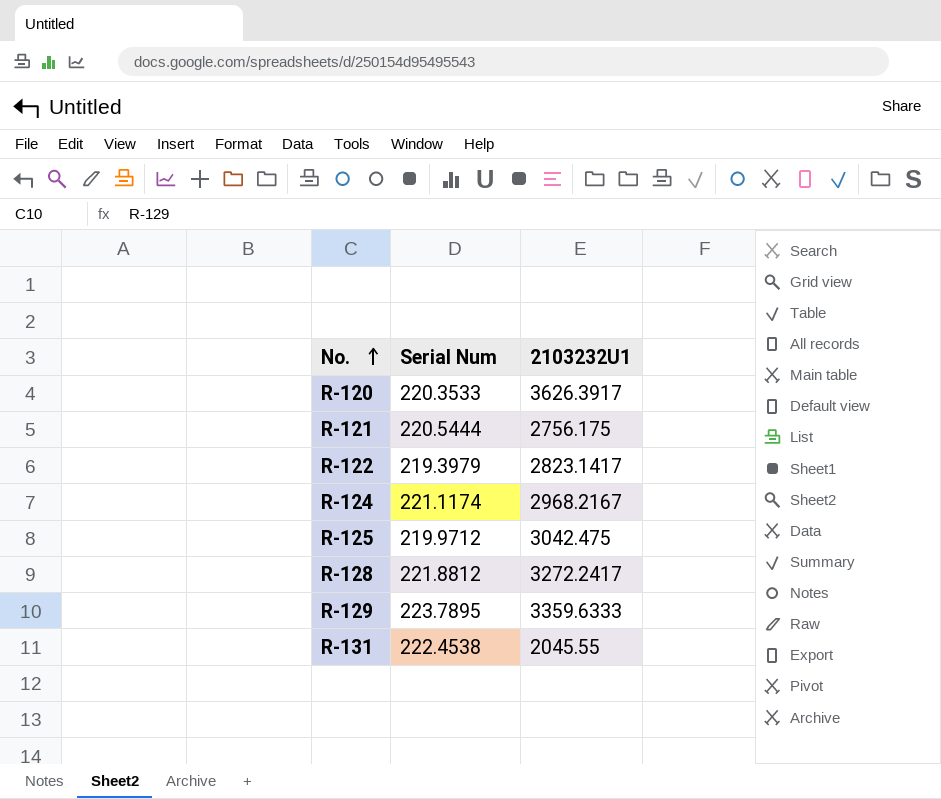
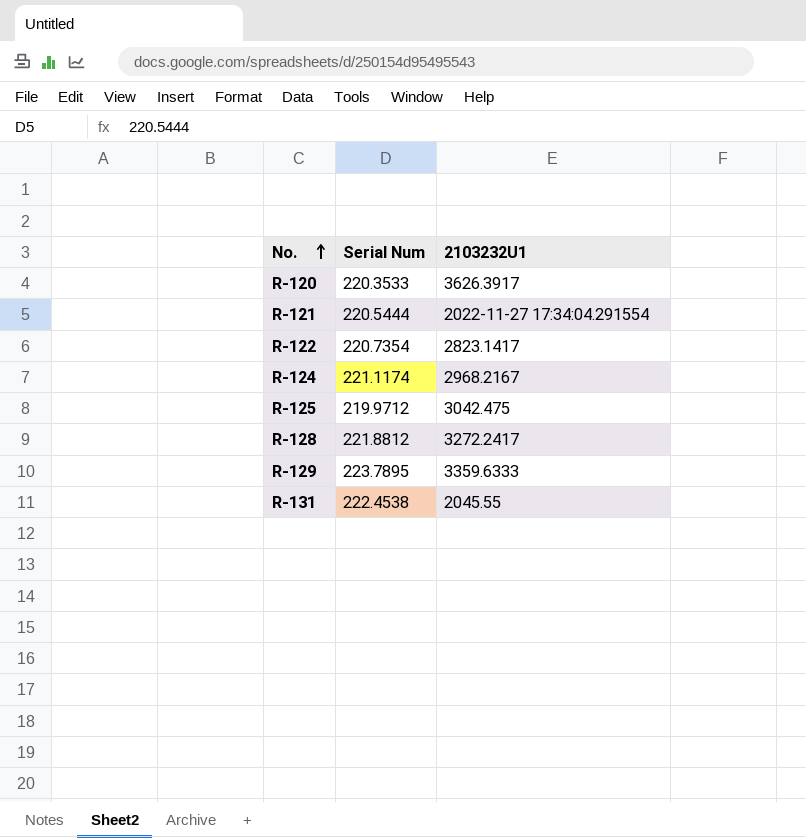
R-121 | 2103232U1: 2756.175 -> 2022-11-27 17:34:04.291554
R-122 | Serial Num: 219.3979 -> 220.7354

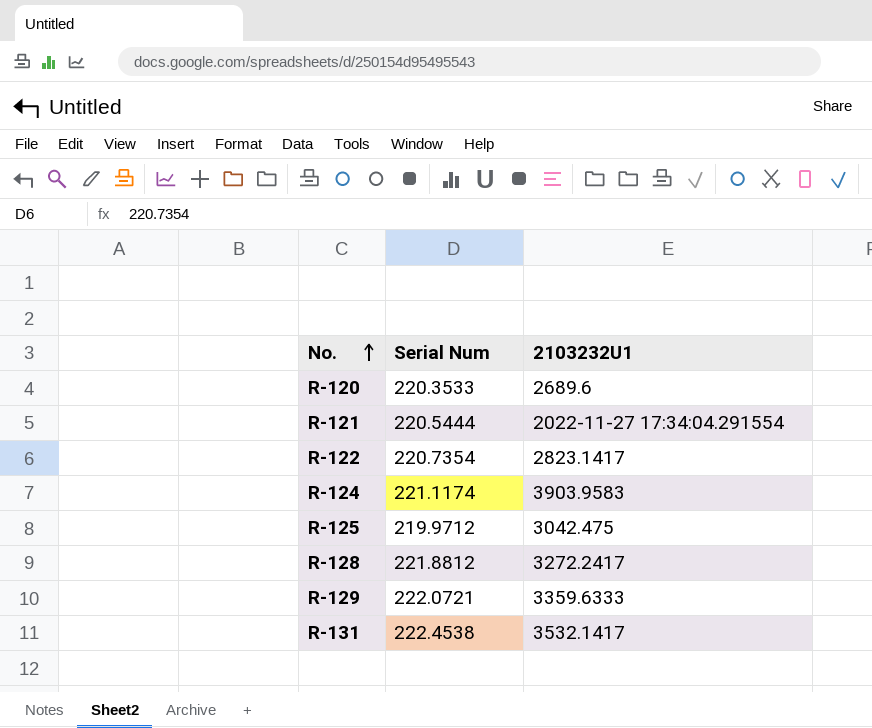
R-120 | 2103232U1: 3626.3917 -> 2689.6
R-124 | 2103232U1: 2968.2167 -> 3903.9583
R-129 | Serial Num: 223.7895 -> 222.0721
R-131 | 2103232U1: 2045.55 -> 3532.1417

